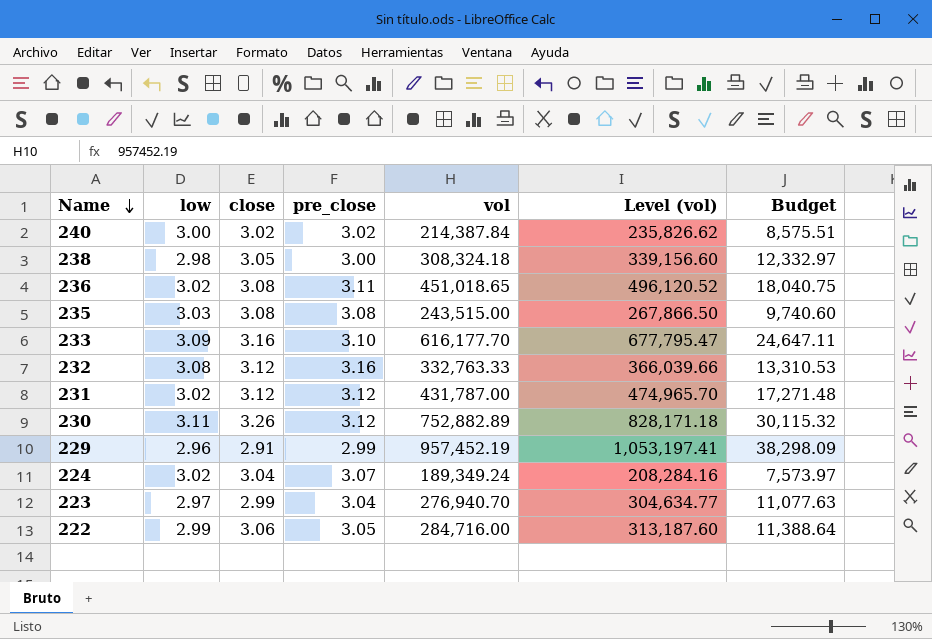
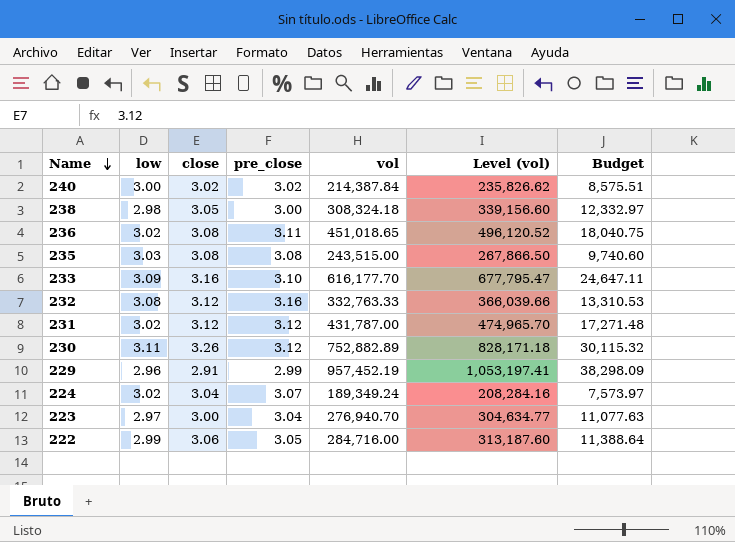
223 | close: 2.99 -> 3.00

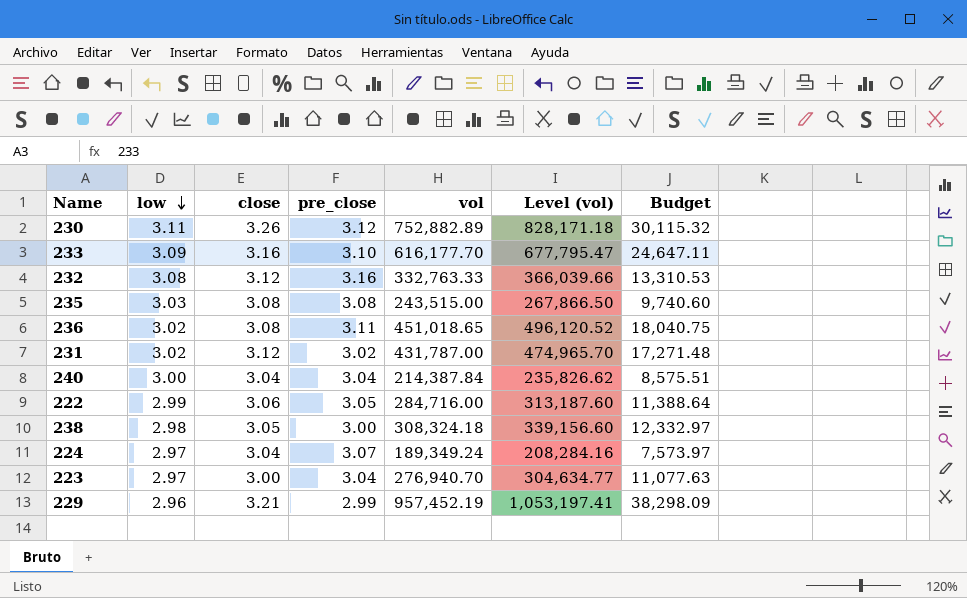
row order: Name descending -> low descending
231 | pre_close: 3.12 -> 3.02
240 | close: 3.02 -> 3.04
240 | pre_close: 3.02 -> 3.04
224 | low: 3.02 -> 2.97
229 | close: 2.91 -> 3.21

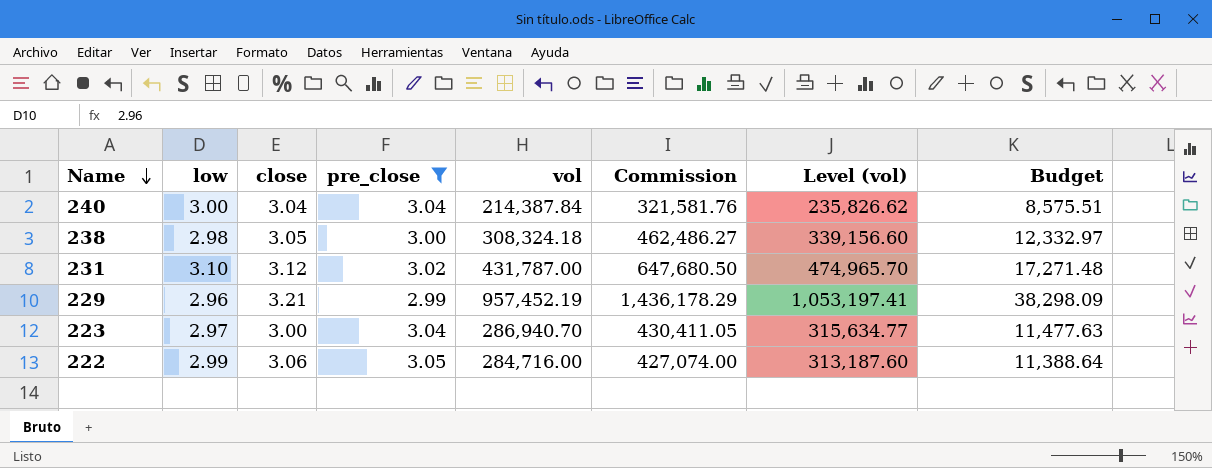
filter: none -> pre_close <= 3.05
row order: low descending -> Name descending
column Commission | formula: none -> [vol] * 1.5
231 | low: 3.02 -> 3.10
223 | vol: 276,940.70 -> 286,940.70
223 | Level (vol): 304,634.77 -> 315,634.77
223 | Budget: 11,077.63 -> 11,477.63

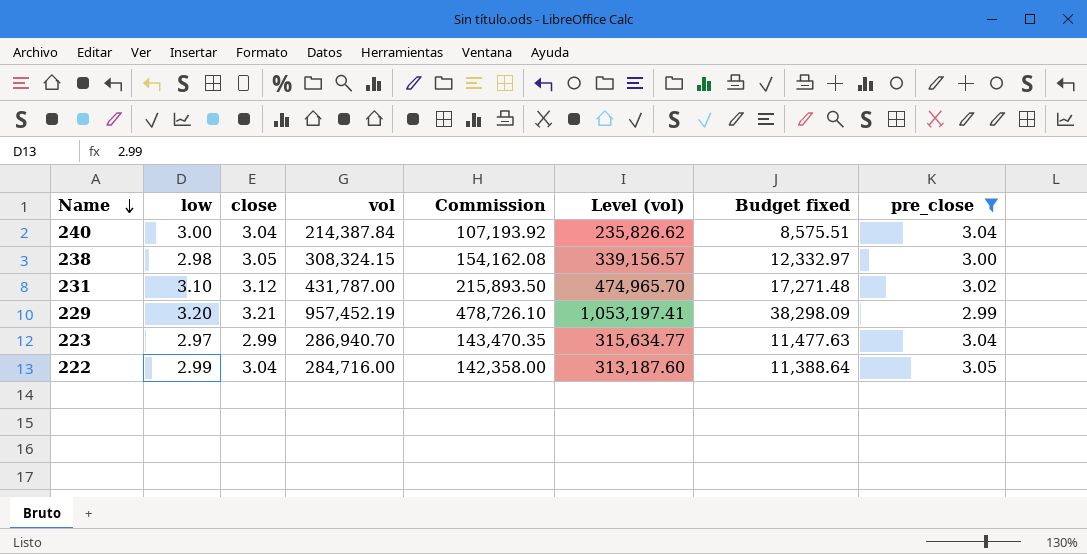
column Commission | formula: [vol] * 1.5 -> [vol] * 0.5
column name: Budget -> Budget fixed
column pre_close | position: 4 -> 8
238 | vol: 308,324.18 -> 308,324.15
238 | Level (vol): 339,156.60 -> 339,156.57
229 | low: 2.96 -> 3.20
223 | close: 3.00 -> 2.99
222 | close: 3.06 -> 3.04

